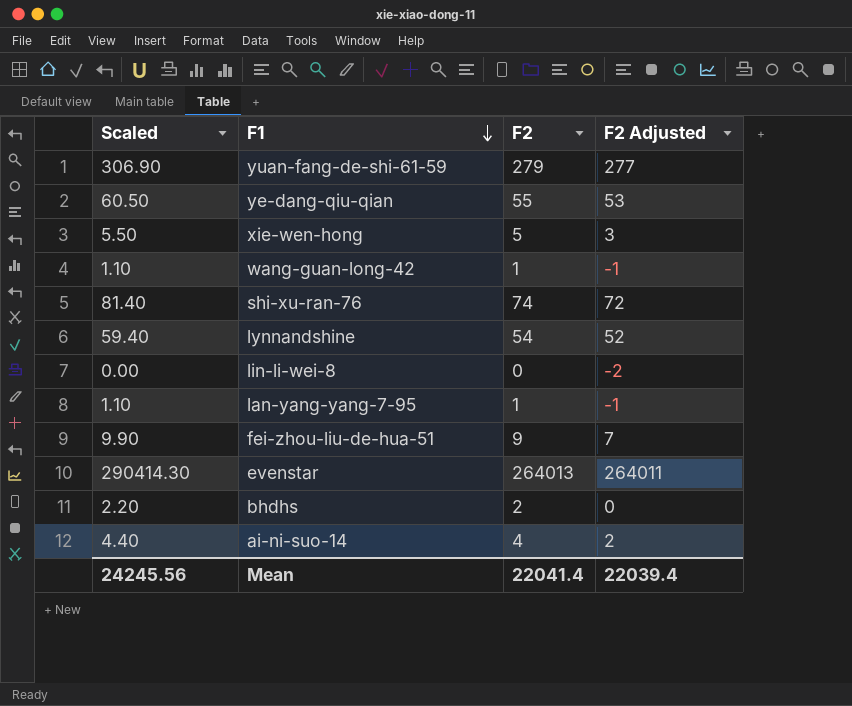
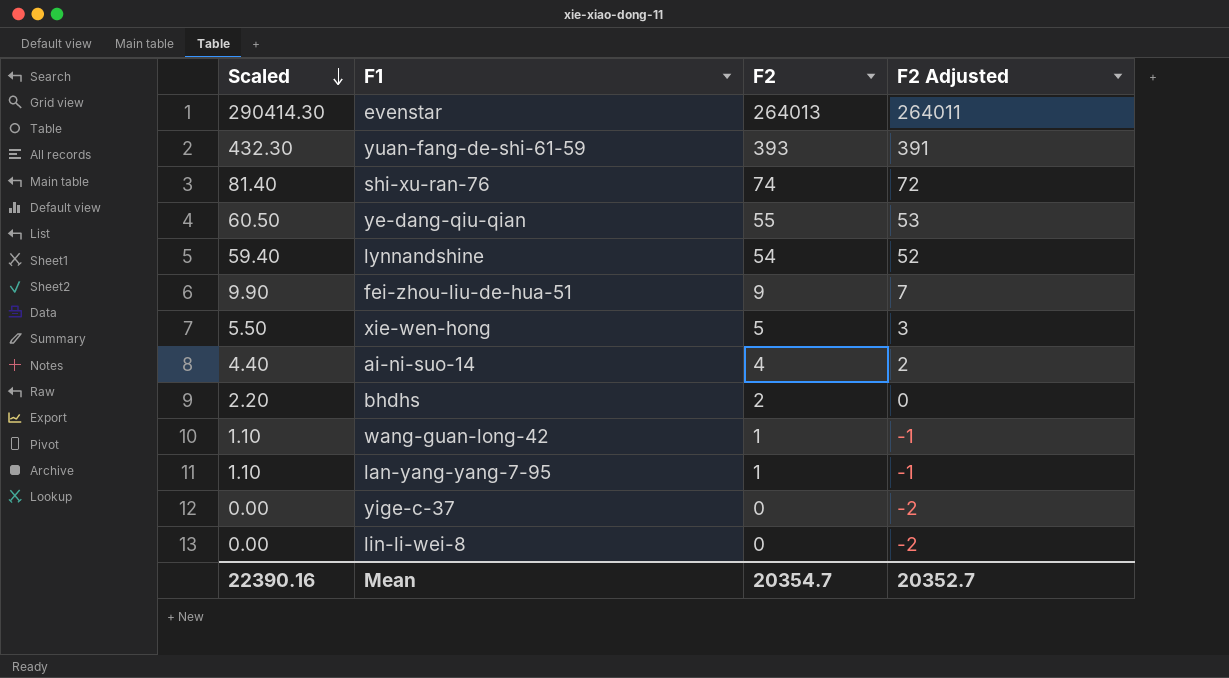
row order: F1 descending -> Scaled descending
yuan-fang-de-shi-61-59 | Scaled: 306.90 -> 432.30
yuan-fang-de-shi-61-59 | F2: 279 -> 393
yuan-fang-de-shi-61-59 | F2 Adjusted: 277 -> 391
row yige-c-37: none -> 0.00 | 0 | -2
Mean | Scaled: 24245.56 -> 22390.16
Mean | F2: 22041.4 -> 20354.7
Mean | F2 Adjusted: 22039.4 -> 20352.7

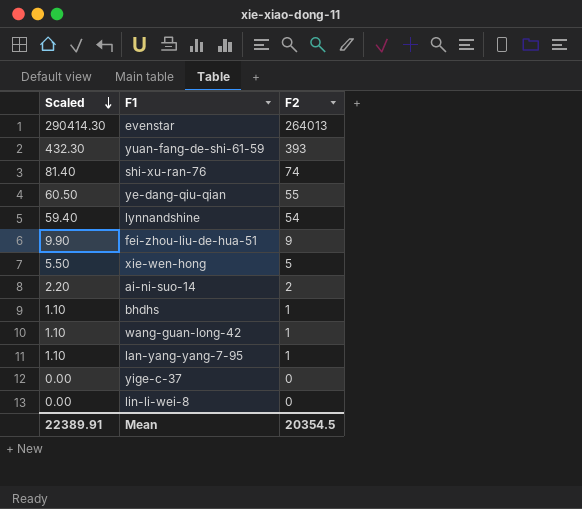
column F2 Adjusted | formula: [F2] - 2 -> none
ai-ni-suo-14 | Scaled: 4.40 -> 2.20
ai-ni-suo-14 | F2: 4 -> 2
bhdhs | Scaled: 2.20 -> 1.10
bhdhs | F2: 2 -> 1
Mean | Scaled: 22390.16 -> 22389.91
Mean | F2: 20354.7 -> 20354.5

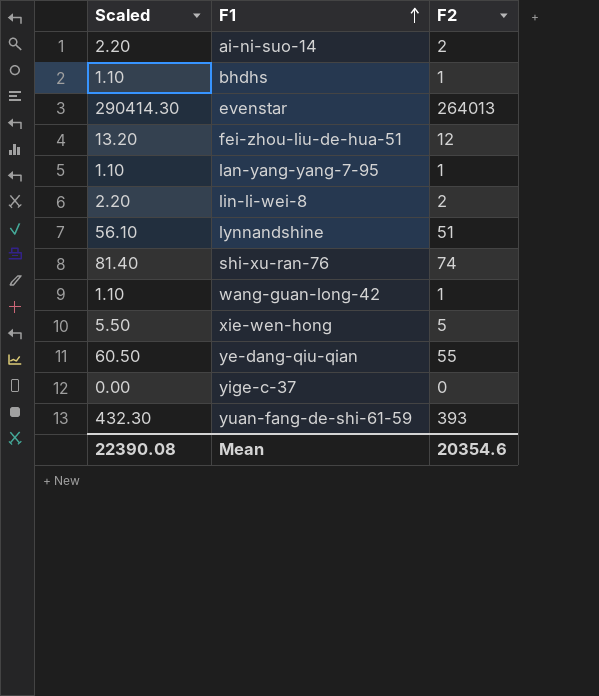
row order: Scaled descending -> F1 ascending
fei-zhou-liu-de-hua-51 | Scaled: 9.90 -> 13.20
fei-zhou-liu-de-hua-51 | F2: 9 -> 12
lin-li-wei-8 | Scaled: 0.00 -> 2.20
lin-li-wei-8 | F2: 0 -> 2
lynnandshine | Scaled: 59.40 -> 56.10
lynnandshine | F2: 54 -> 51
Mean | Scaled: 22389.91 -> 22390.08
Mean | F2: 20354.5 -> 20354.6

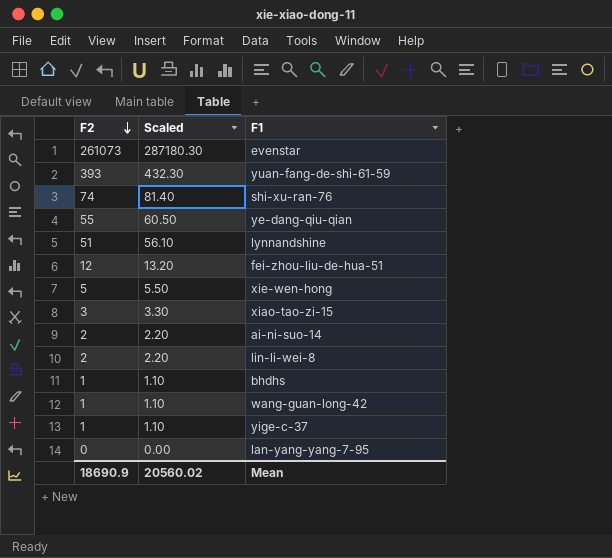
row order: F1 ascending -> F2 descending
column F2 | position: 3 -> 1
evenstar | F2: 264013 -> 261073
evenstar | Scaled: 290414.30 -> 287180.30
row xiao-tao-zi-15: none -> 3 | 3.30
yige-c-37 | F2: 0 -> 1
yige-c-37 | Scaled: 0.00 -> 1.10
lan-yang-yang-7-95 | F2: 1 -> 0
lan-yang-yang-7-95 | Scaled: 1.10 -> 0.00
Mean | F2: 20354.6 -> 18690.9
Mean | Scaled: 22390.08 -> 20560.02

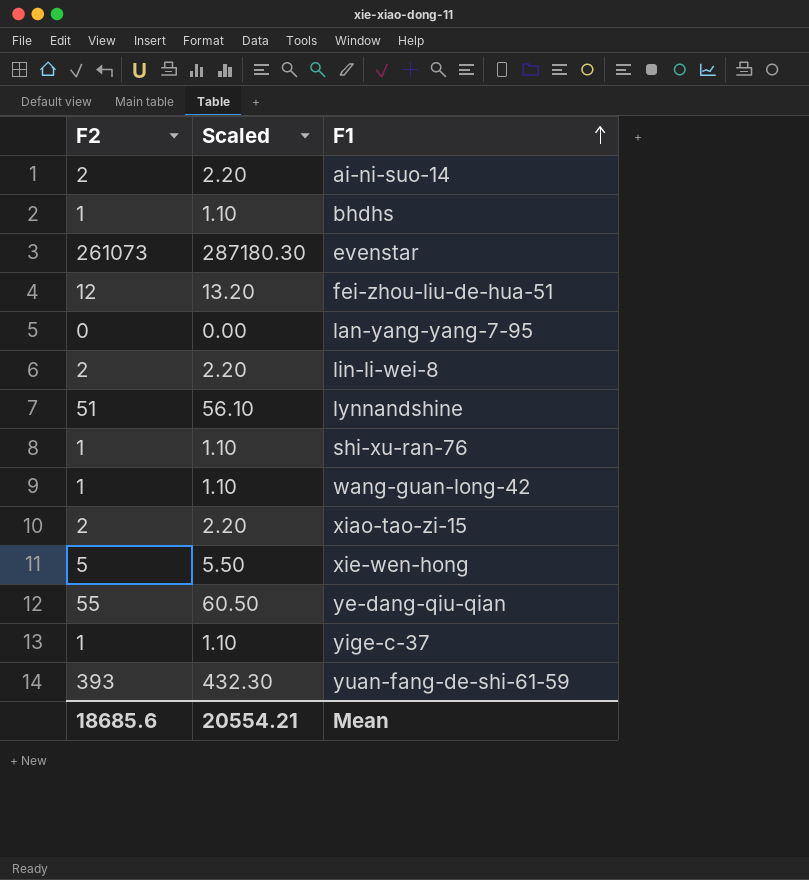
row order: F2 descending -> F1 ascending
shi-xu-ran-76 | F2: 74 -> 1
shi-xu-ran-76 | Scaled: 81.40 -> 1.10
xiao-tao-zi-15 | F2: 3 -> 2
xiao-tao-zi-15 | Scaled: 3.30 -> 2.20
Mean | F2: 18690.9 -> 18685.6
Mean | Scaled: 20560.02 -> 20554.21

